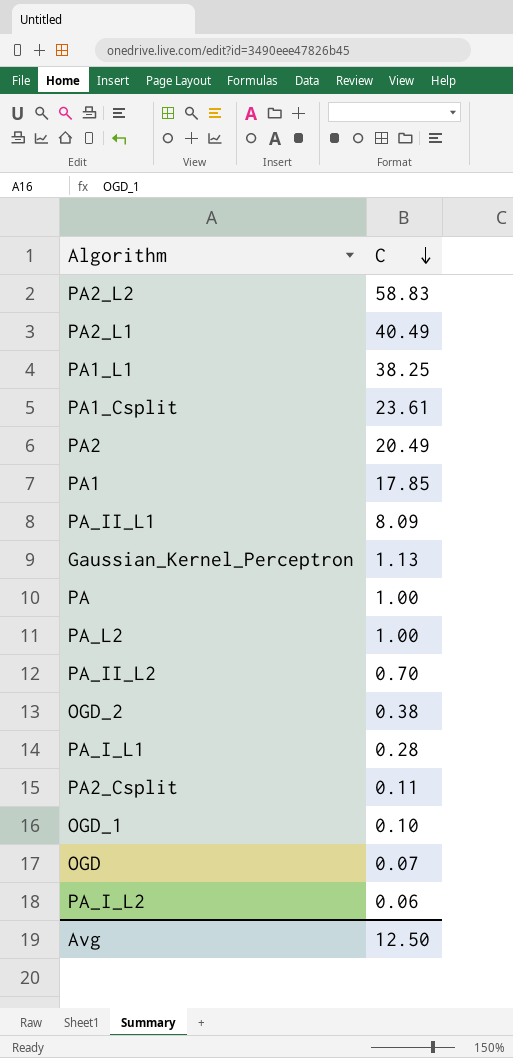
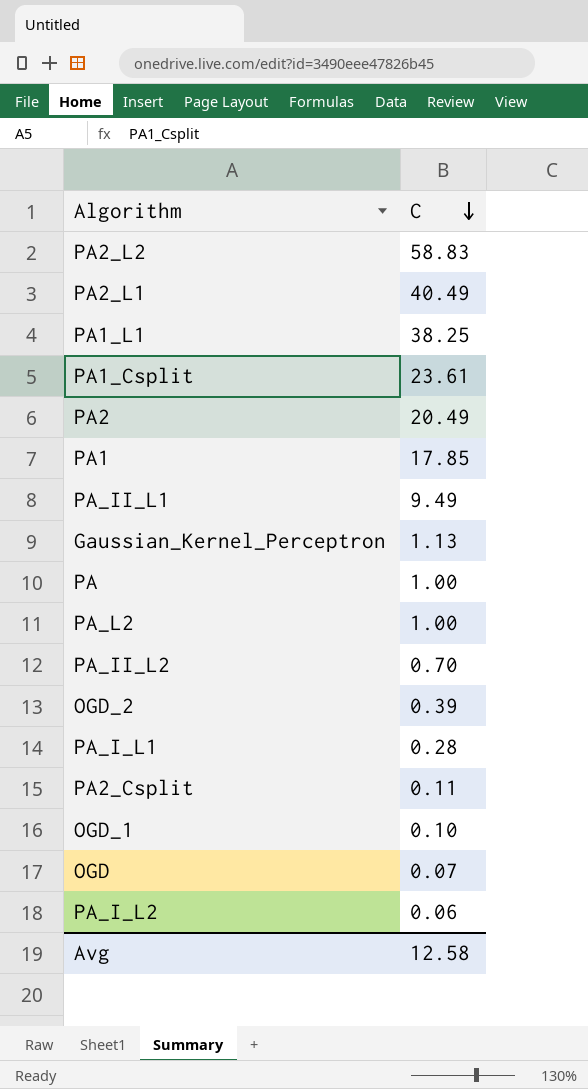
PA_II_L1 | C: 8.09 -> 9.49
OGD_2 | C: 0.38 -> 0.39
Avg | C: 12.50 -> 12.58

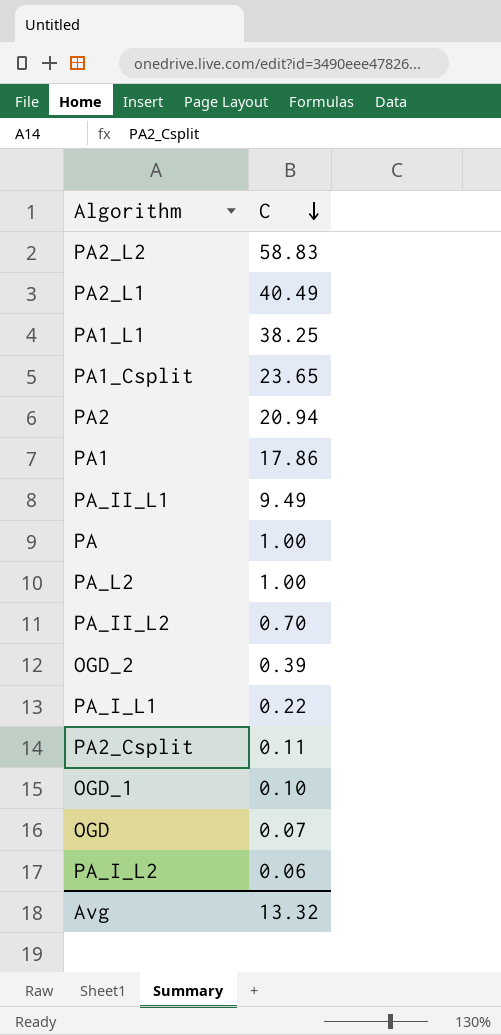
row Gaussian_Kernel_Perceptron: 1.13 -> none
PA1_Csplit | C: 23.61 -> 23.65
PA2 | C: 20.49 -> 20.94
PA1 | C: 17.85 -> 17.86
PA_I_L1 | C: 0.28 -> 0.22
Avg | C: 12.58 -> 13.32

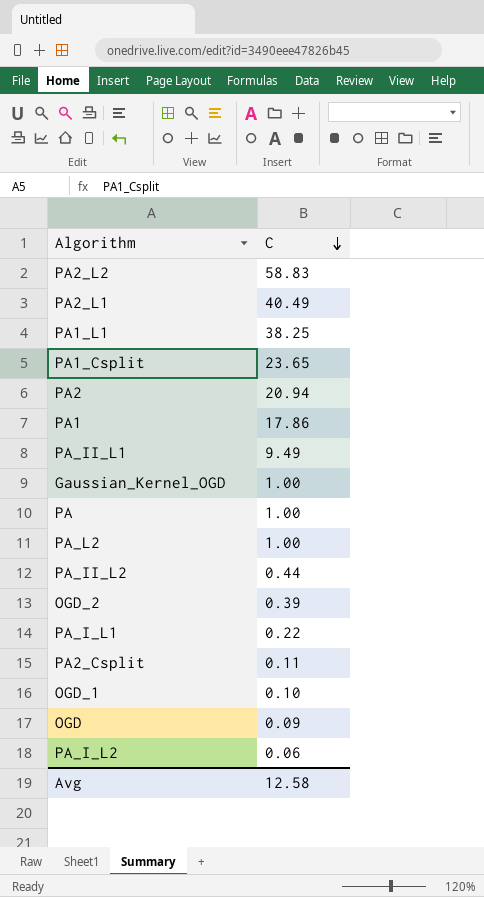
row Gaussian_Kernel_OGD: none -> 1.00
PA_II_L2 | C: 0.70 -> 0.44
OGD | C: 0.07 -> 0.09
Avg | C: 13.32 -> 12.58

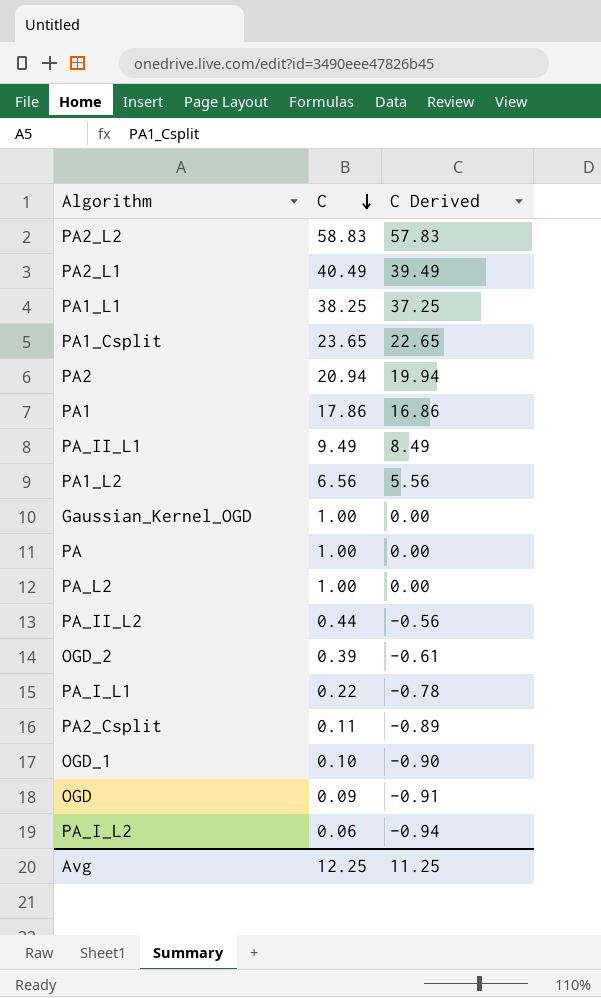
column C Derived | formula: none -> [C] - 1
row PA1_L2: none -> 6.56 | 5.56
Avg | C: 12.58 -> 12.25

